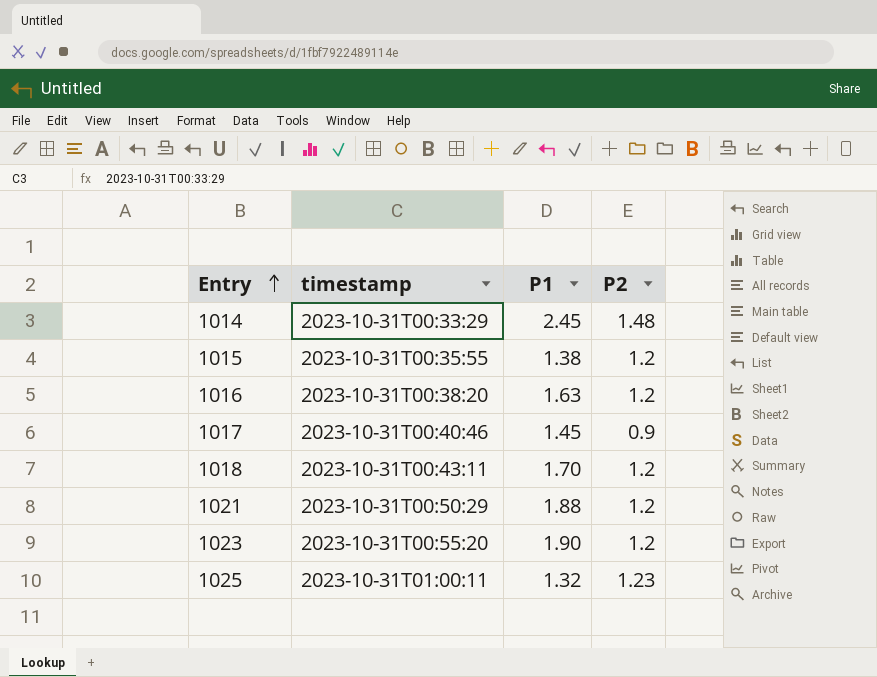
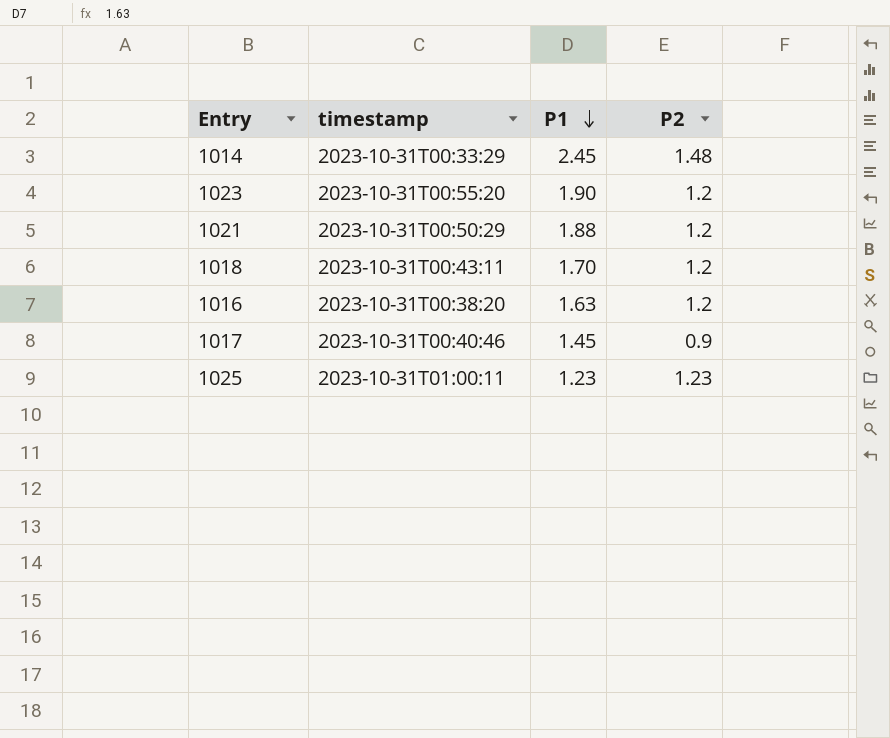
row order: Entry ascending -> P1 descending
row 1015: 2023-10-31T00:35:55 | 1.38 | 1.2 -> none
1025 | P1: 1.32 -> 1.23

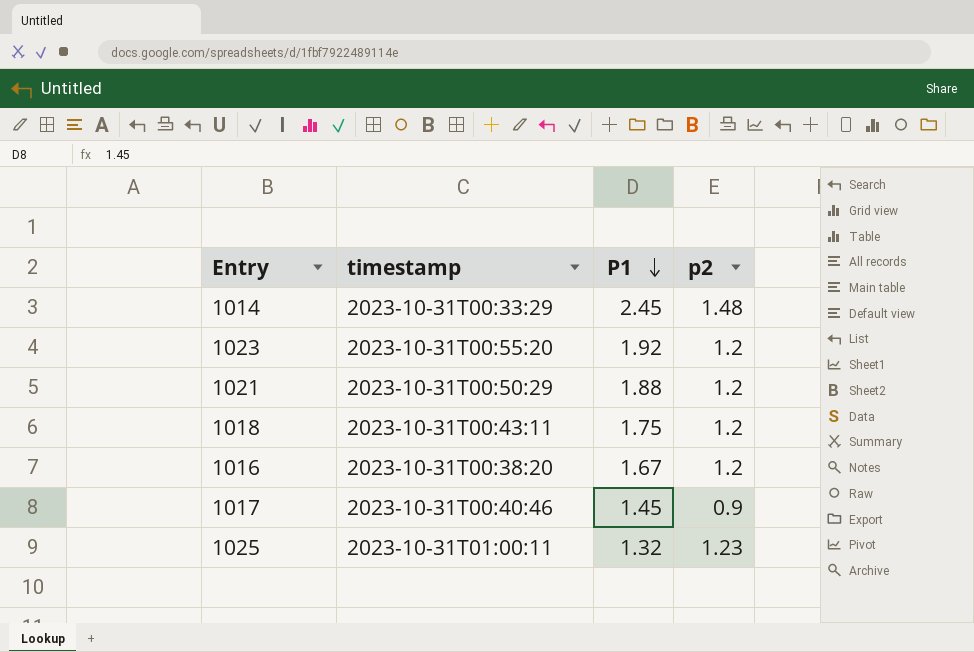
column name: P2 -> p2
1023 | P1: 1.90 -> 1.92
1018 | P1: 1.70 -> 1.75
1016 | P1: 1.63 -> 1.67
1025 | P1: 1.23 -> 1.32

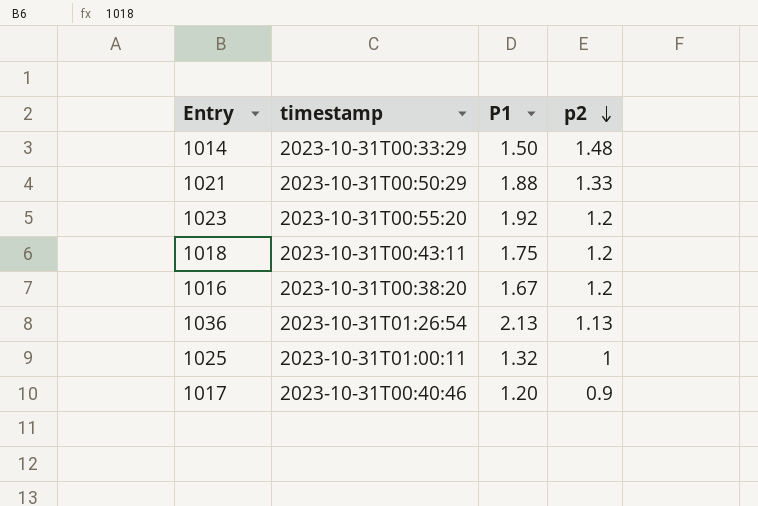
row order: P1 descending -> p2 descending
1014 | P1: 2.45 -> 1.50
1021 | p2: 1.2 -> 1.33
row 1036: none -> 2023-10-31T01:26:54 | 2.13 | 1.13
1025 | p2: 1.23 -> 1
1017 | P1: 1.45 -> 1.20

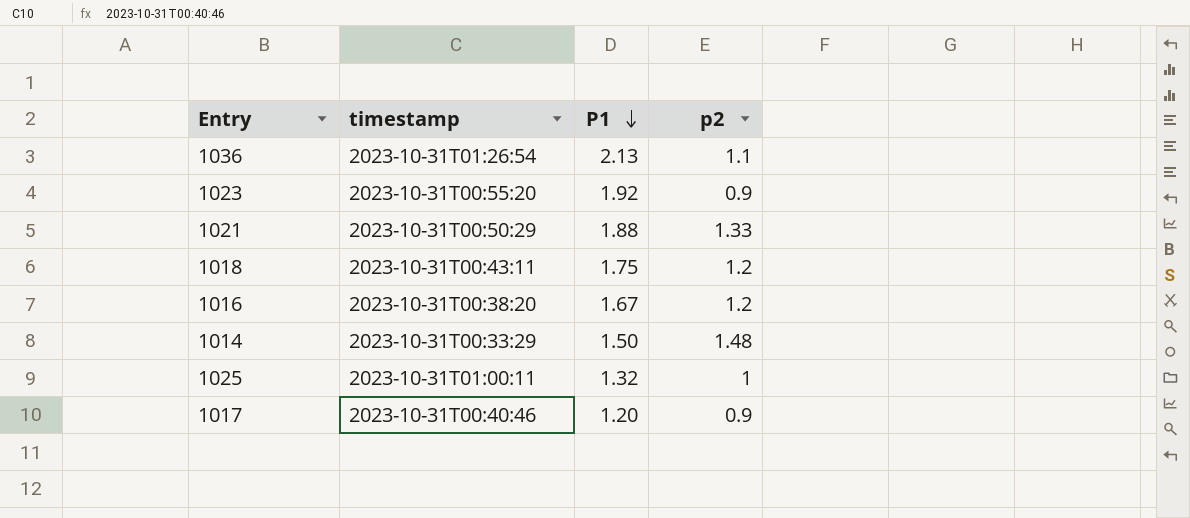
row order: p2 descending -> P1 descending
1036 | p2: 1.13 -> 1.1
1023 | p2: 1.2 -> 0.9

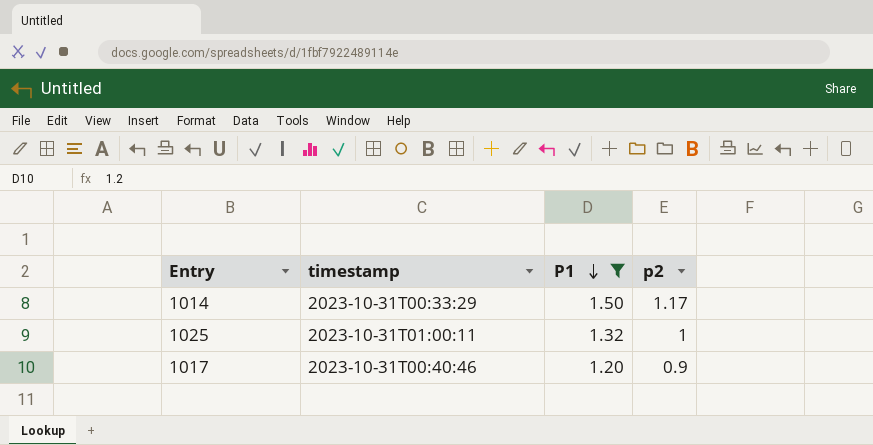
filter: none -> P1 <= 1.50
1014 | p2: 1.48 -> 1.17

